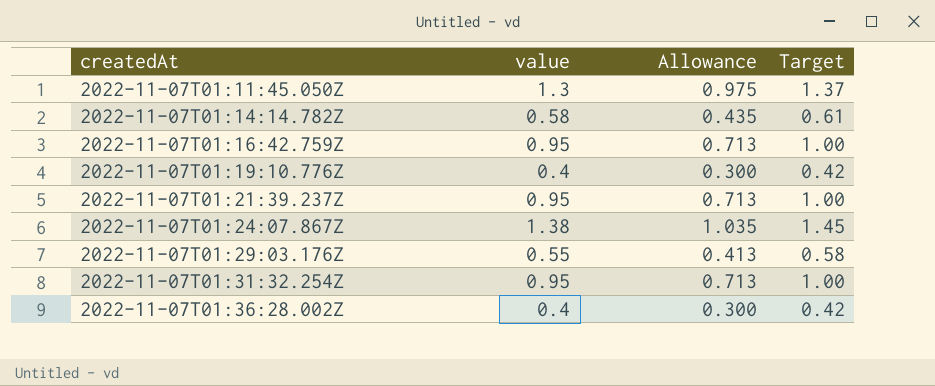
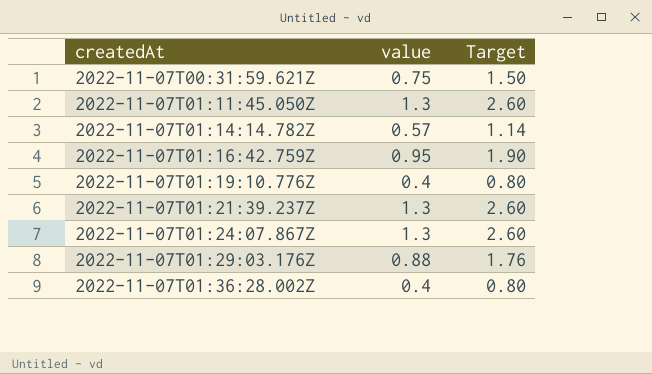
column Allowance | formula: [value] * 0.75 -> none
column Target | formula: [value] * 1.05 -> [value] * 2
row 2022-11-07T01:31:32.254Z: 0.95 | 0.713 | 1.00 -> none
row 2022-11-07T00:31:59.621Z: none -> 0.75 | 1.50
2022-11-07T01:14:14.782Z | value: 0.58 -> 0.57
2022-11-07T01:21:39.237Z | value: 0.95 -> 1.3
2022-11-07T01:24:07.867Z | value: 1.38 -> 1.3
2022-11-07T01:29:03.176Z | value: 0.55 -> 0.88

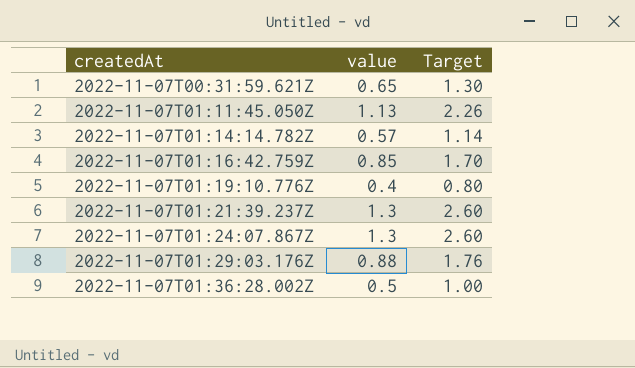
2022-11-07T00:31:59.621Z | value: 0.75 -> 0.65
2022-11-07T00:31:59.621Z | Target: 1.50 -> 1.30
2022-11-07T01:11:45.050Z | value: 1.3 -> 1.13
2022-11-07T01:11:45.050Z | Target: 2.60 -> 2.26
2022-11-07T01:16:42.759Z | value: 0.95 -> 0.85
2022-11-07T01:16:42.759Z | Target: 1.90 -> 1.70
2022-11-07T01:36:28.002Z | value: 0.4 -> 0.5
2022-11-07T01:36:28.002Z | Target: 0.80 -> 1.00

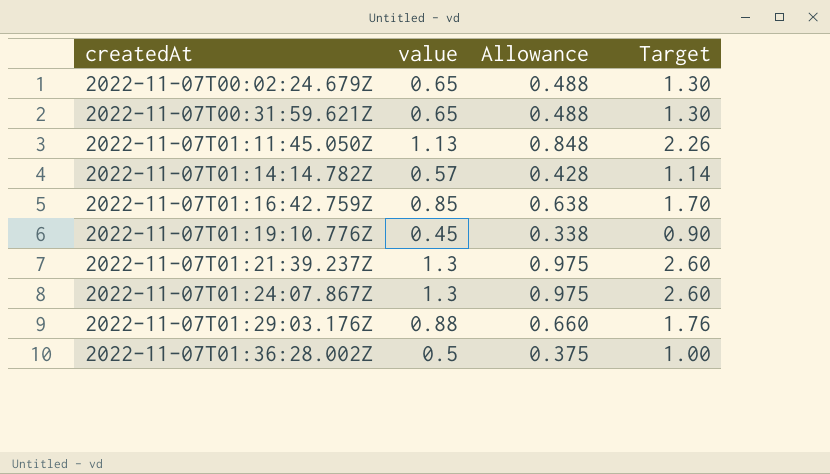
column Allowance | formula: none -> [value] * 0.75
row 2022-11-07T00:02:24.679Z: none -> 0.65 | 0.488 | 1.30
2022-11-07T01:19:10.776Z | value: 0.4 -> 0.45
2022-11-07T01:19:10.776Z | Target: 0.80 -> 0.90

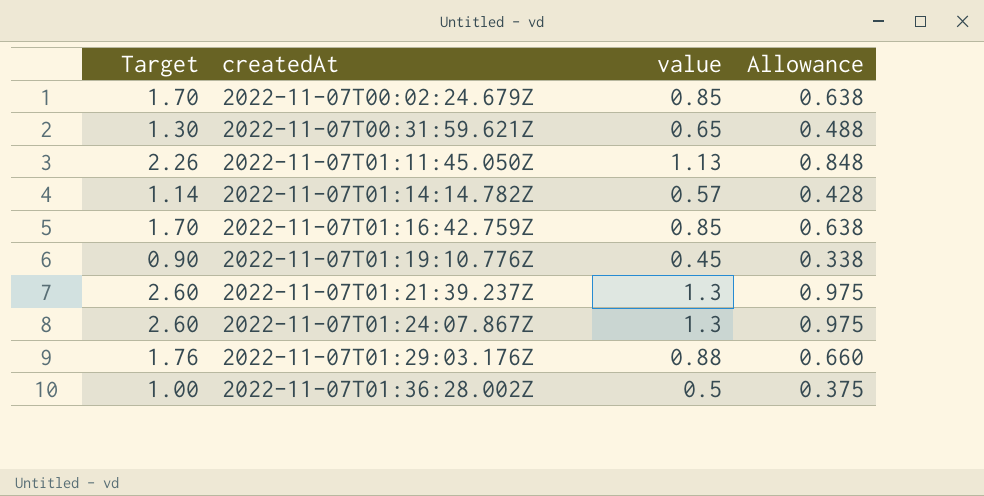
column Target | position: 4 -> 1
2022-11-07T00:02:24.679Z | Target: 1.30 -> 1.70
2022-11-07T00:02:24.679Z | value: 0.65 -> 0.85
2022-11-07T00:02:24.679Z | Allowance: 0.488 -> 0.638

